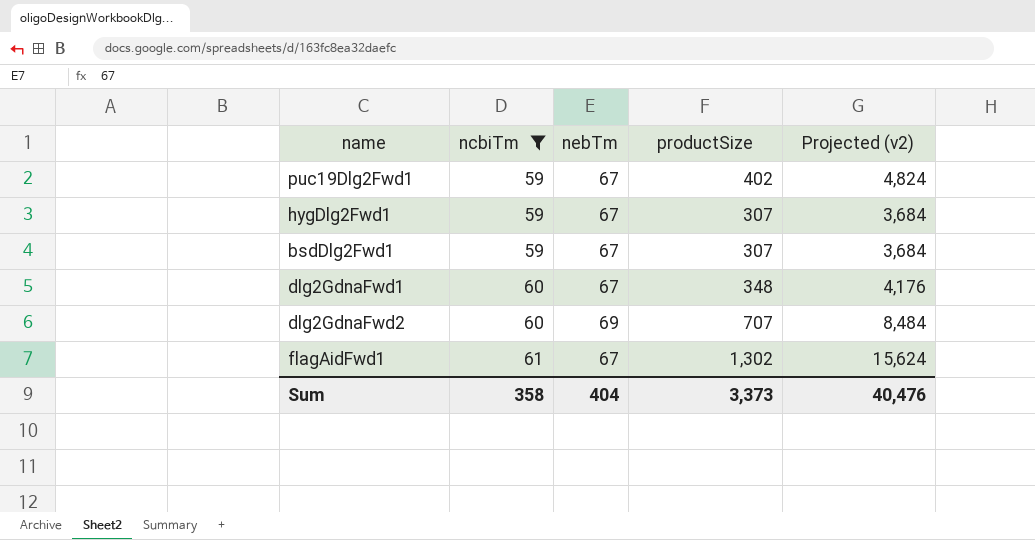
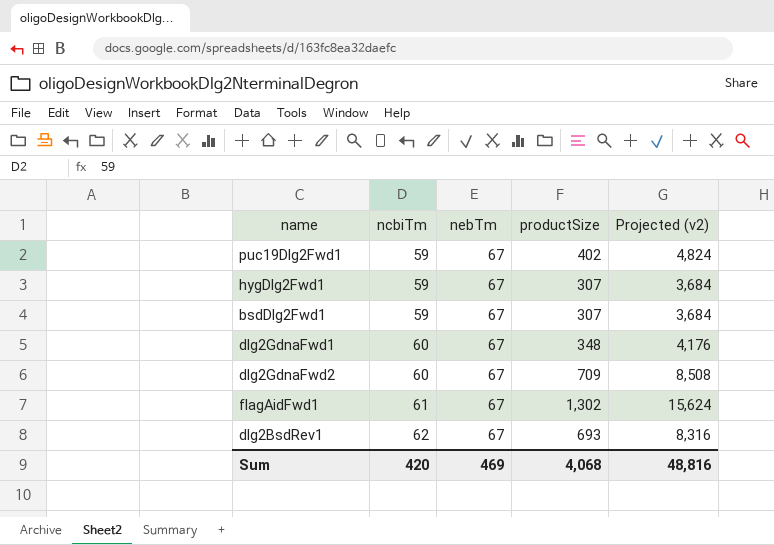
filter: ncbiTm != 62 -> none
dlg2GdnaFwd2 | nebTm: 69 -> 67
dlg2GdnaFwd2 | productSize: 707 -> 709
dlg2GdnaFwd2 | Projected (v2): 8,484 -> 8,508
Sum | ncbiTm: 358 -> 420
Sum | nebTm: 404 -> 469
Sum | productSize: 3,373 -> 4,068
Sum | Projected (v2): 40,476 -> 48,816

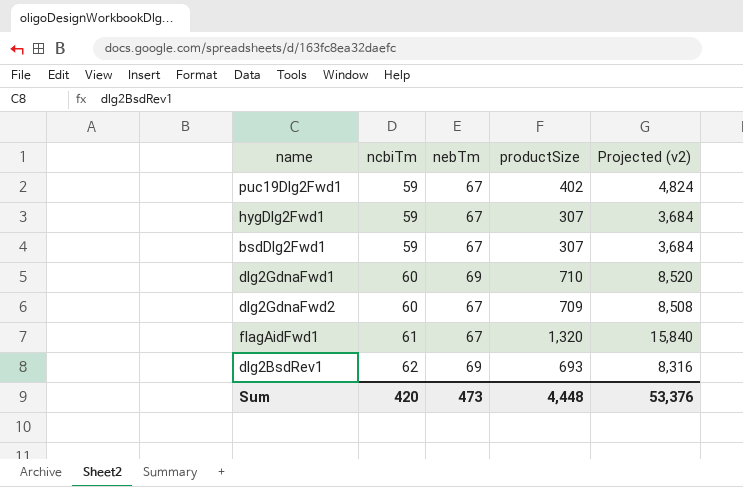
dlg2GdnaFwd1 | nebTm: 67 -> 69
dlg2GdnaFwd1 | productSize: 348 -> 710
dlg2GdnaFwd1 | Projected (v2): 4,176 -> 8,520
flagAidFwd1 | productSize: 1,302 -> 1,320
flagAidFwd1 | Projected (v2): 15,624 -> 15,840
dlg2BsdRev1 | nebTm: 67 -> 69
Sum | nebTm: 469 -> 473
Sum | productSize: 4,068 -> 4,448
Sum | Projected (v2): 48,816 -> 53,376

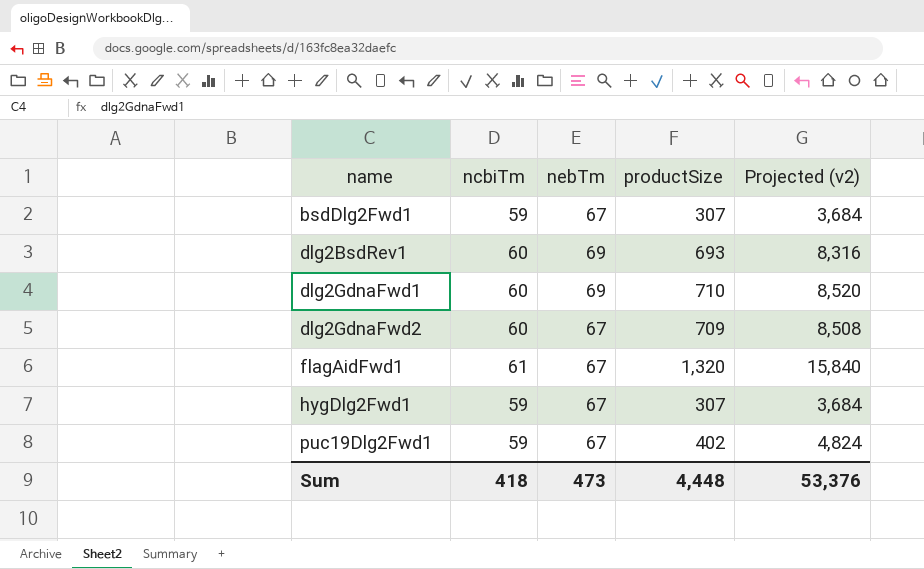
row order: ncbiTm ascending -> name ascending
dlg2BsdRev1 | ncbiTm: 62 -> 60
Sum | ncbiTm: 420 -> 418

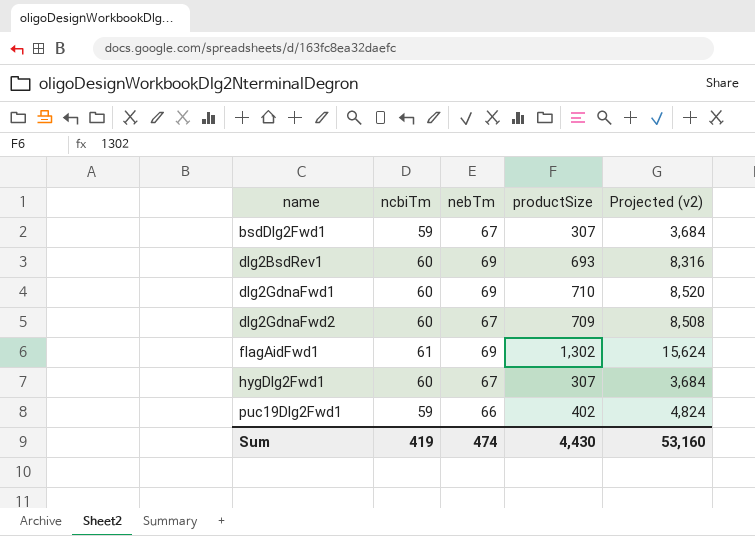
flagAidFwd1 | nebTm: 67 -> 69
flagAidFwd1 | productSize: 1,320 -> 1,302
flagAidFwd1 | Projected (v2): 15,840 -> 15,624
hygDlg2Fwd1 | ncbiTm: 59 -> 60
puc19Dlg2Fwd1 | nebTm: 67 -> 66
Sum | ncbiTm: 418 -> 419
Sum | nebTm: 473 -> 474
Sum | productSize: 4,448 -> 4,430
Sum | Projected (v2): 53,376 -> 53,160

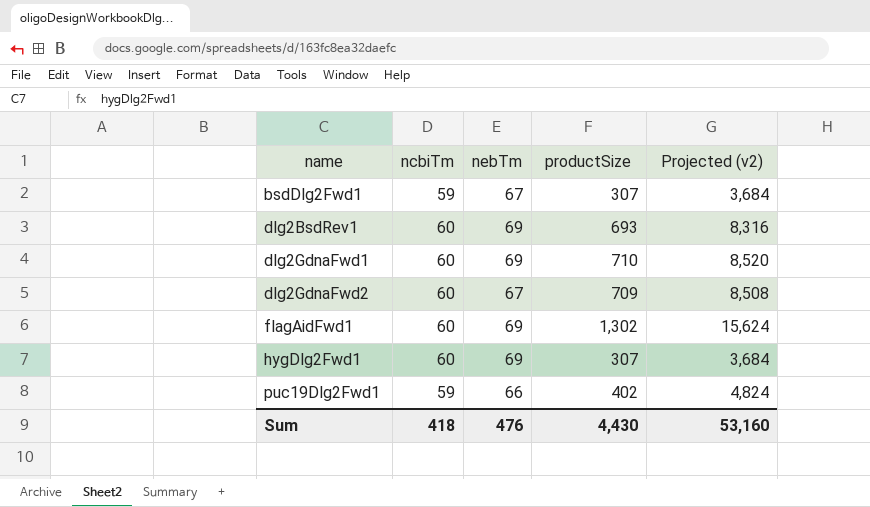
flagAidFwd1 | ncbiTm: 61 -> 60
hygDlg2Fwd1 | nebTm: 67 -> 69
Sum | ncbiTm: 419 -> 418
Sum | nebTm: 474 -> 476

